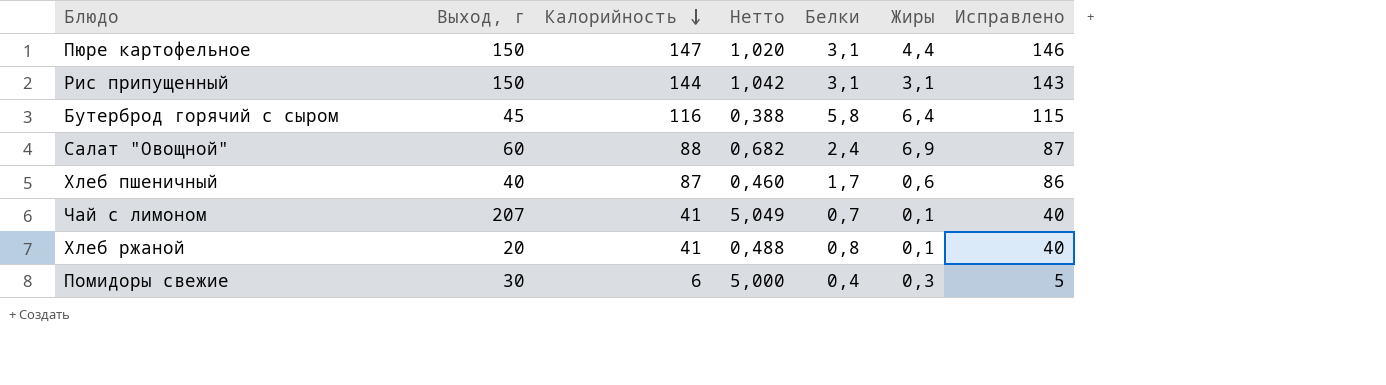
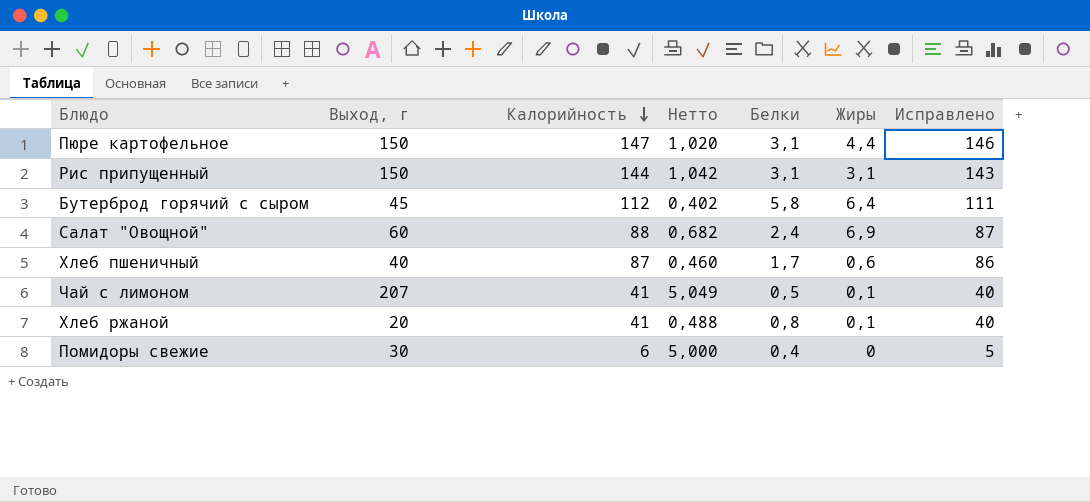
Бутерброд горячий с сыром | Калорийность: 116 -> 112
Бутерброд горячий с сыром | Нетто: 0,388 -> 0,402
Бутерброд горячий с сыром | Исправлено: 115 -> 111
Чай с лимоном | Белки: 0,7 -> 0,5
Помидоры свежие | Жиры: 0,3 -> 0

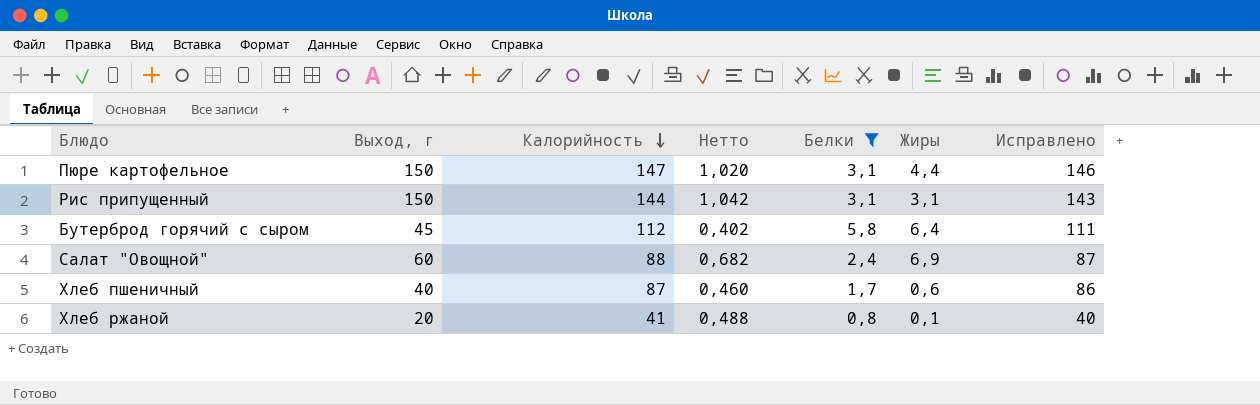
filter: none -> Белки >= 0,8

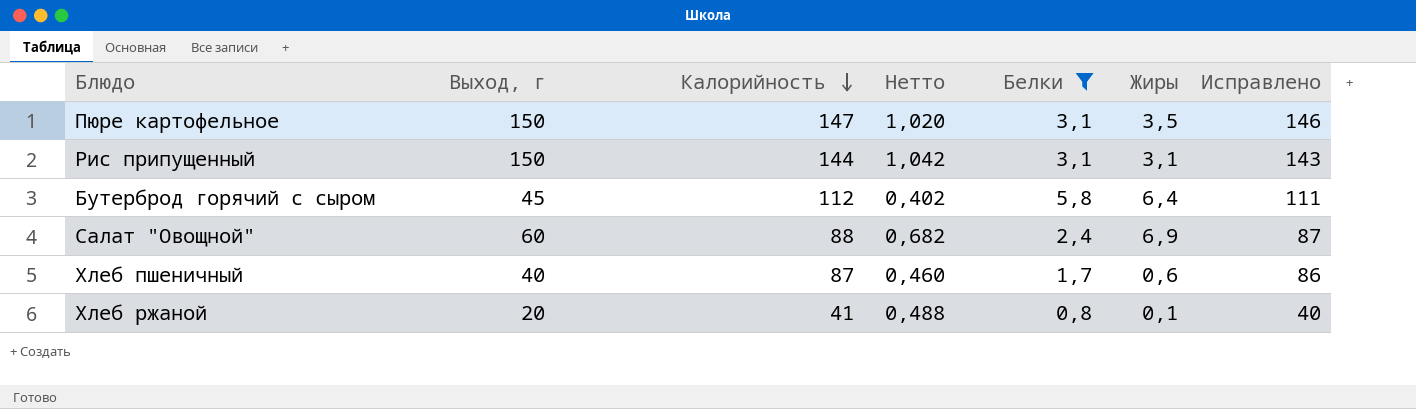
Пюре картофельное | Жиры: 4,4 -> 3,5

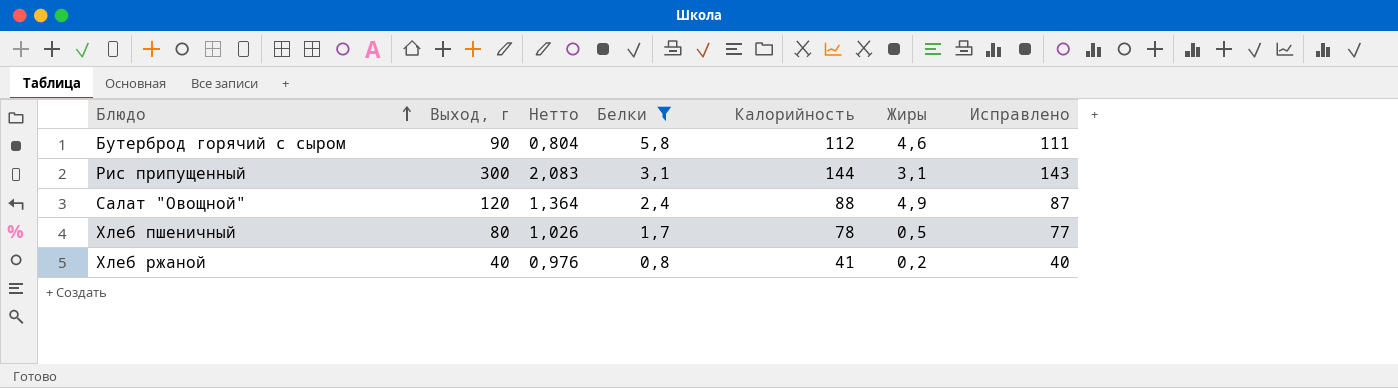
row order: Калорийность descending -> Блюдо ascending
column Калорийность | position: 3 -> 5
row Пюре картофельное: 150 | 147 | 1,020 | 3,1 | 3,5 | 146 -> none
Бутерброд горячий с сыром | Выход, г: 45 -> 90
Бутерброд горячий с сыром | Нетто: 0,402 -> 0,804
Бутерброд горячий с сыром | Жиры: 6,4 -> 4,6
Рис припущенный | Выход, г: 150 -> 300
Рис припущенный | Нетто: 1,042 -> 2,083
Салат "Овощной" | Выход, г: 60 -> 120
Салат "Овощной" | Нетто: 0,682 -> 1,364
Салат "Овощной" | Жиры: 6,9 -> 4,9
Хлеб пшеничный | Выход, г: 40 -> 80
Хлеб пшеничный | Нетто: 0,460 -> 1,026
Хлеб пшеничный | Калорийность: 87 -> 78
Хлеб пшеничный | Жиры: 0,6 -> 0,5
Хлеб пшеничный | Исправлено: 86 -> 77
Хлеб ржаной | Выход, г: 20 -> 40
Хлеб ржаной | Нетто: 0,488 -> 0,976
Хлеб ржаной | Жиры: 0,1 -> 0,2

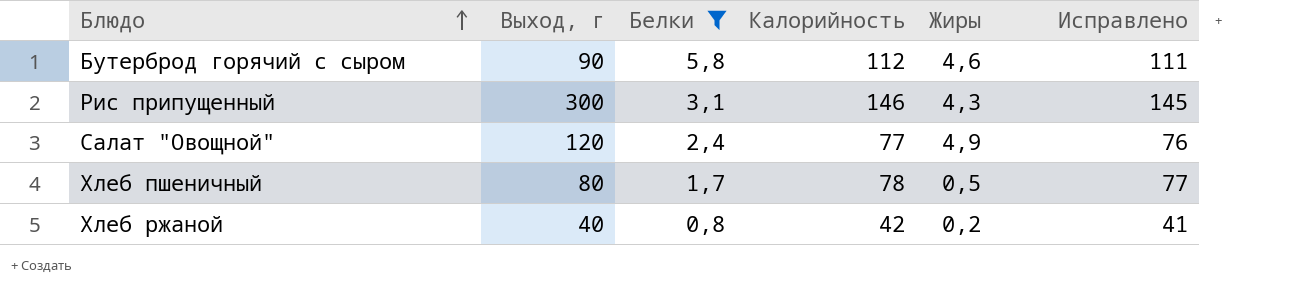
column Нетто | formula: [Выход, г] / [Калорийность] -> none
Рис припущенный | Калорийность: 144 -> 146
Рис припущенный | Жиры: 3,1 -> 4,3
Рис припущенный | Исправлено: 143 -> 145
Салат "Овощной" | Калорийность: 88 -> 77
Салат "Овощной" | Исправлено: 87 -> 76
Хлеб ржаной | Калорийность: 41 -> 42
Хлеб ржаной | Исправлено: 40 -> 41

